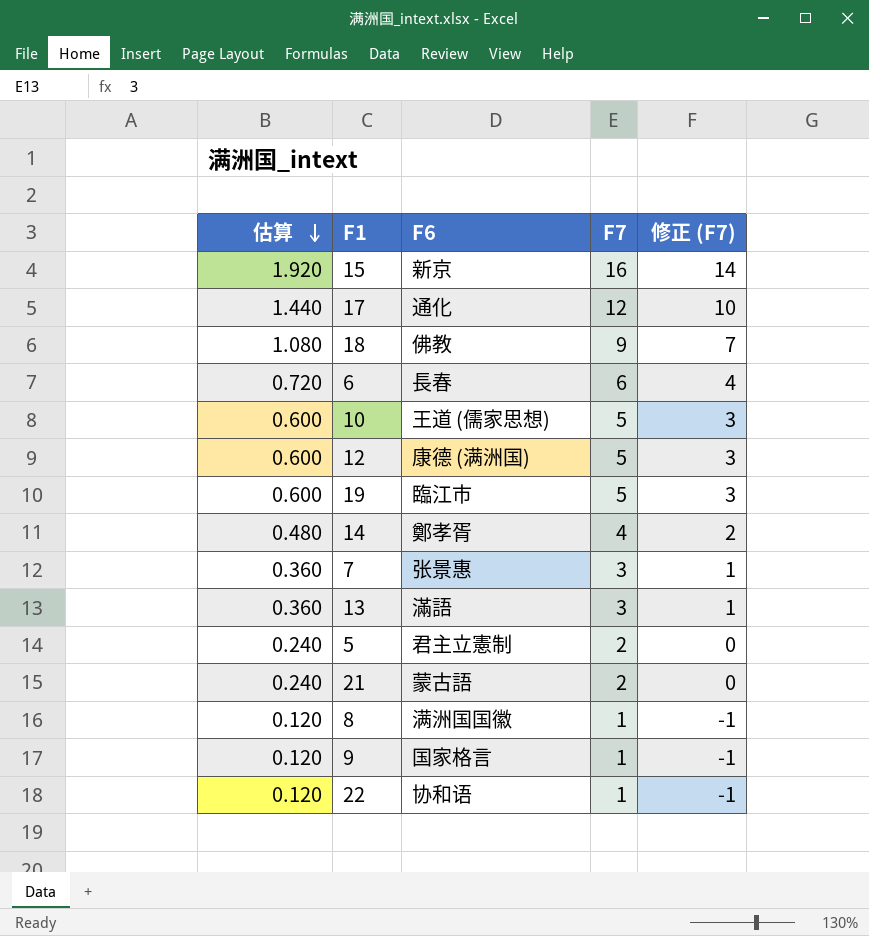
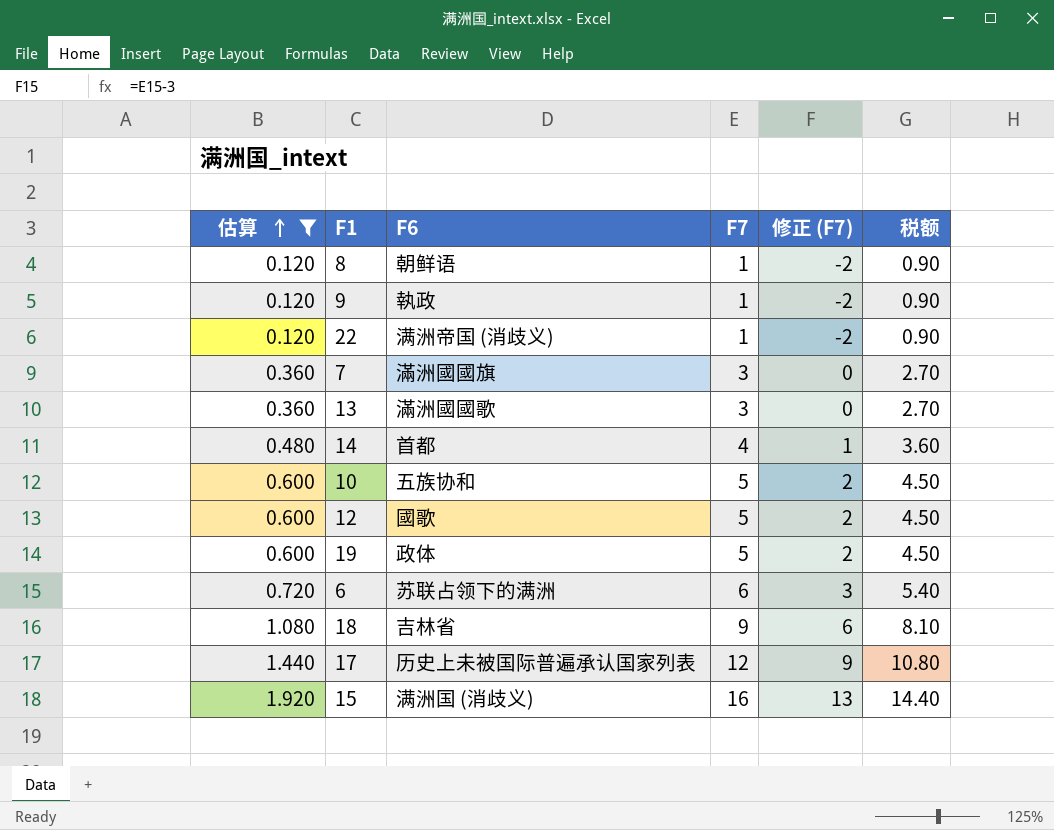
filter: none -> 估算 != 0.240
row order: 估算 descending -> 估算 ascending
column 修正 (F7) | formula: [F7] - 2 -> [F7] - 3
column 税额 | formula: none -> [F7] * 0.9
8 | F6: 满洲国国徽 -> 朝鲜语
9 | F6: 国家格言 -> 執政
22 | F6: 协和语 -> 满洲帝国 (消歧义)
7 | F6: 张景惠 -> 滿洲國國旗
13 | F6: 滿語 -> 滿洲國國歌
14 | F6: 鄭孝胥 -> 首都
10 | F6: 王道 (儒家思想) -> 五族协和
12 | F6: 康德 (满洲国) -> 國歌
19 | F6: 臨江市 -> 政体
6 | F6: 長春 -> 苏联占领下的满洲
18 | F6: 佛教 -> 吉林省
17 | F6: 通化 -> 历史上未被国际普遍承认国家列表
15 | F6: 新京 -> 满洲国 (消歧义)

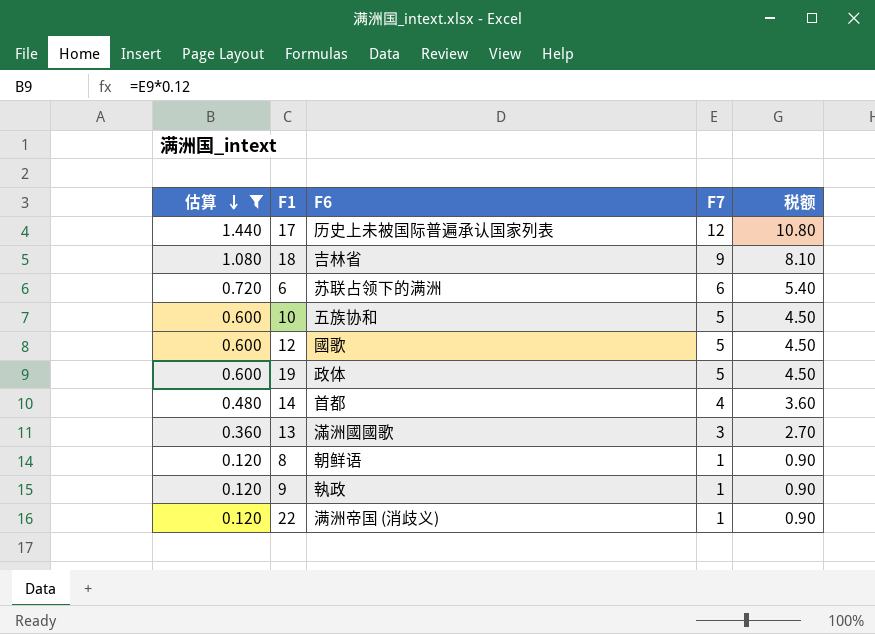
row order: 估算 ascending -> 估算 descending
column 修正 (F7) | formula: [F7] - 3 -> none
row 7: 0.360 | 滿洲國國旗 | 3 | 0 | 2.70 -> none
row 15: 1.920 | 满洲国 (消歧义) | 16 | 13 | 14.40 -> none

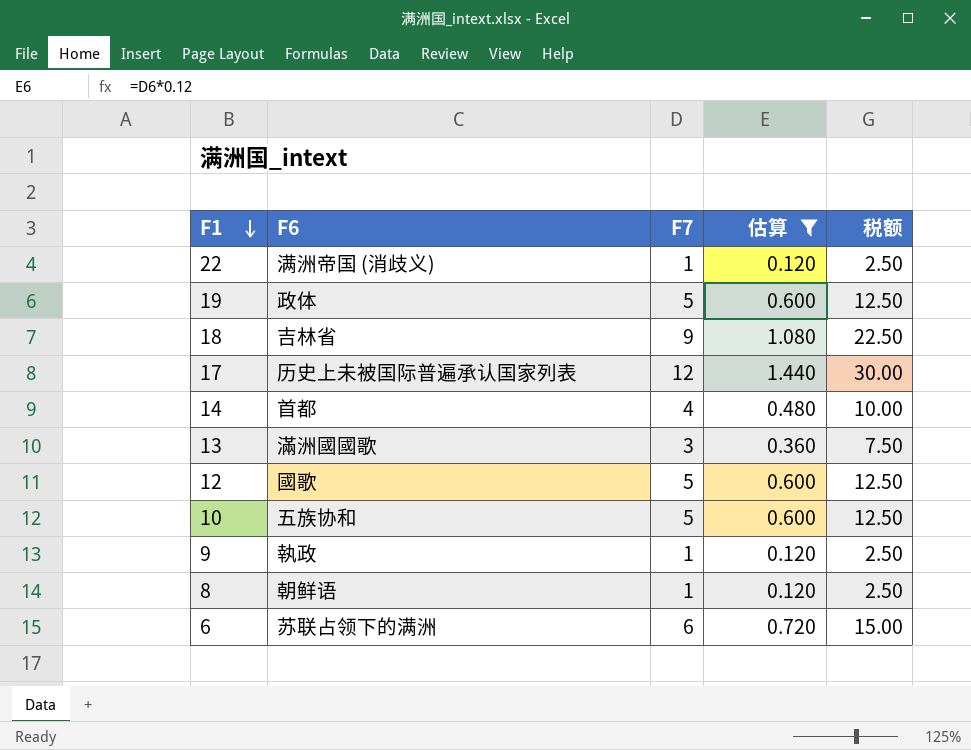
row order: 估算 descending -> F1 descending
column 估算 | position: 1 -> 4
column 税额 | formula: [F7] * 0.9 -> [F7] * 2.5

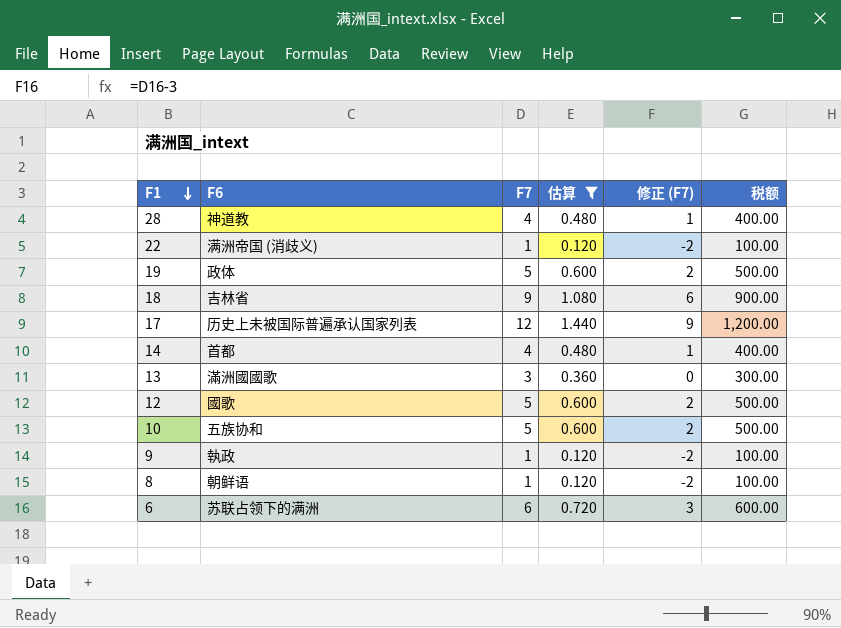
column 修正 (F7) | formula: none -> [F7] - 3
column 税额 | formula: [F7] * 2.5 -> [F7] * 100
row 28: none -> 神道教 | 4 | 0.480 | 1 | 400.00

